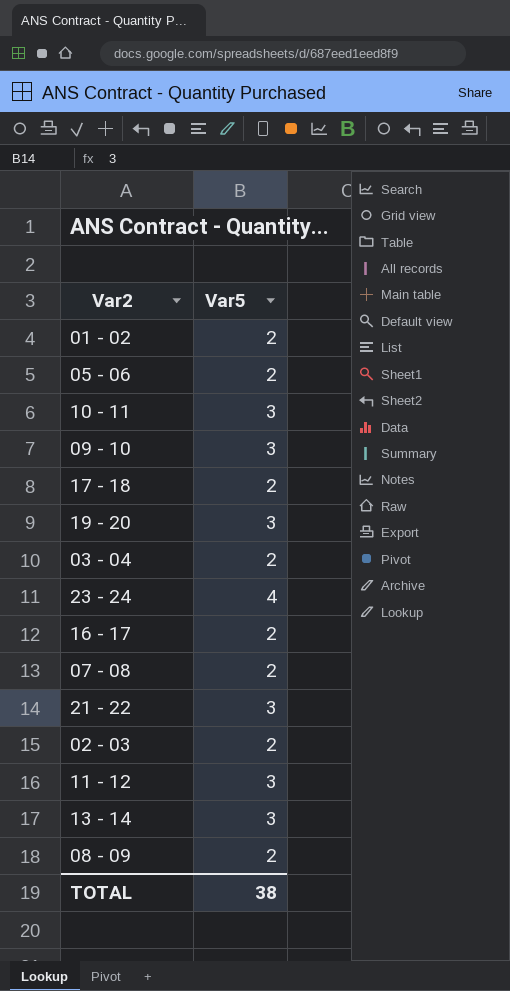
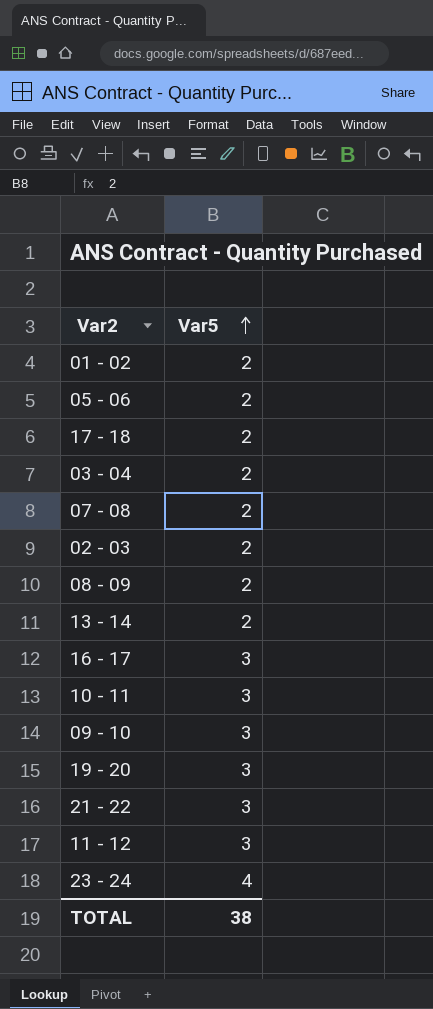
row order: none -> Var5 ascending
13 - 14 | Var5: 3 -> 2
16 - 17 | Var5: 2 -> 3

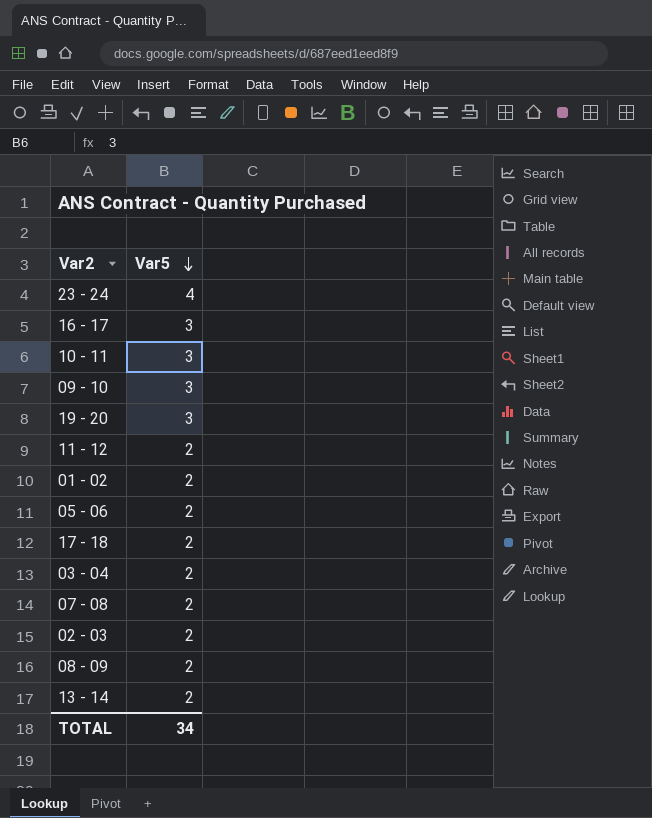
row order: Var5 ascending -> Var5 descending
row 21 - 22: 3 -> none
11 - 12 | Var5: 3 -> 2
TOTAL | Var5: 38 -> 34

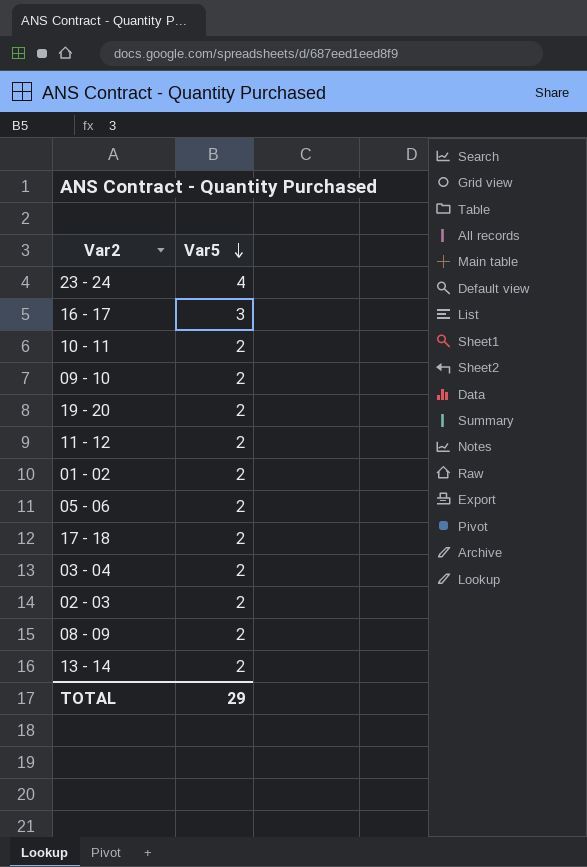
row 07 - 08: 2 -> none
10 - 11 | Var5: 3 -> 2
09 - 10 | Var5: 3 -> 2
19 - 20 | Var5: 3 -> 2
TOTAL | Var5: 34 -> 29

